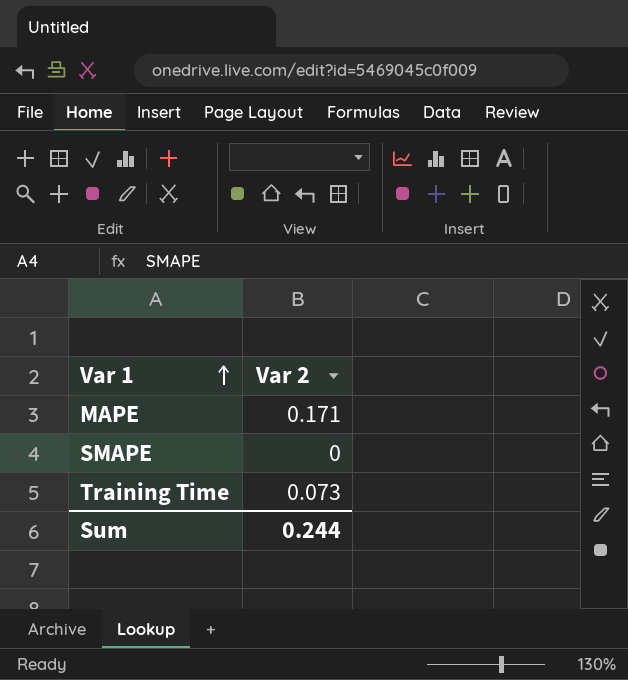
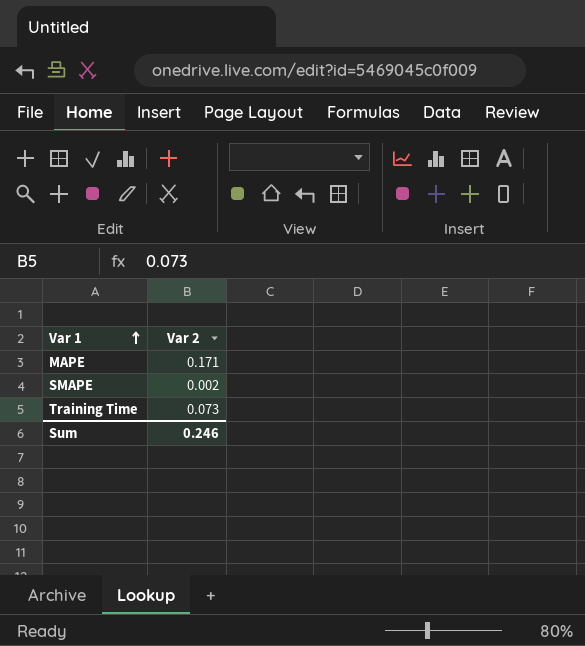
SMAPE | Var 2: 0 -> 0.002
Sum | Var 2: 0.244 -> 0.246

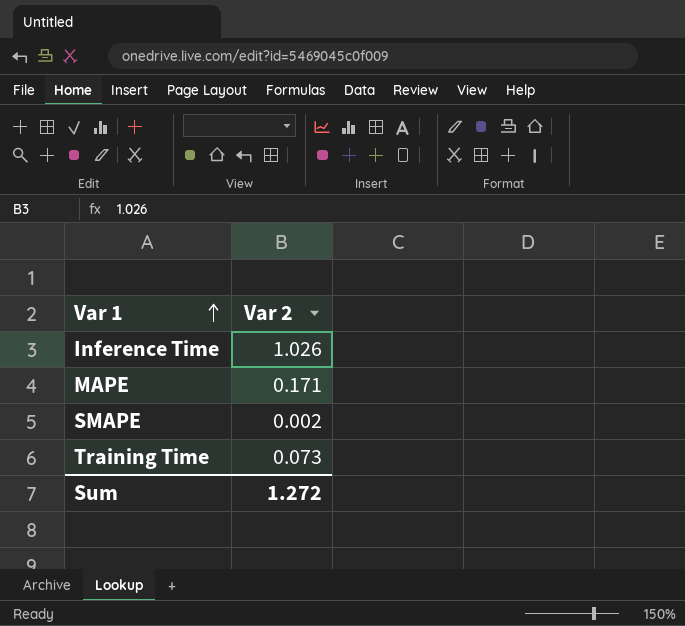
row Inference Time: none -> 1.026
Sum | Var 2: 0.246 -> 1.272

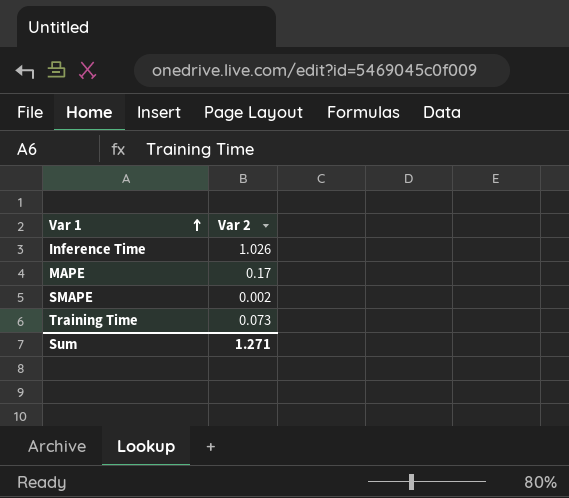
MAPE | Var 2: 0.171 -> 0.17
Sum | Var 2: 1.272 -> 1.271

